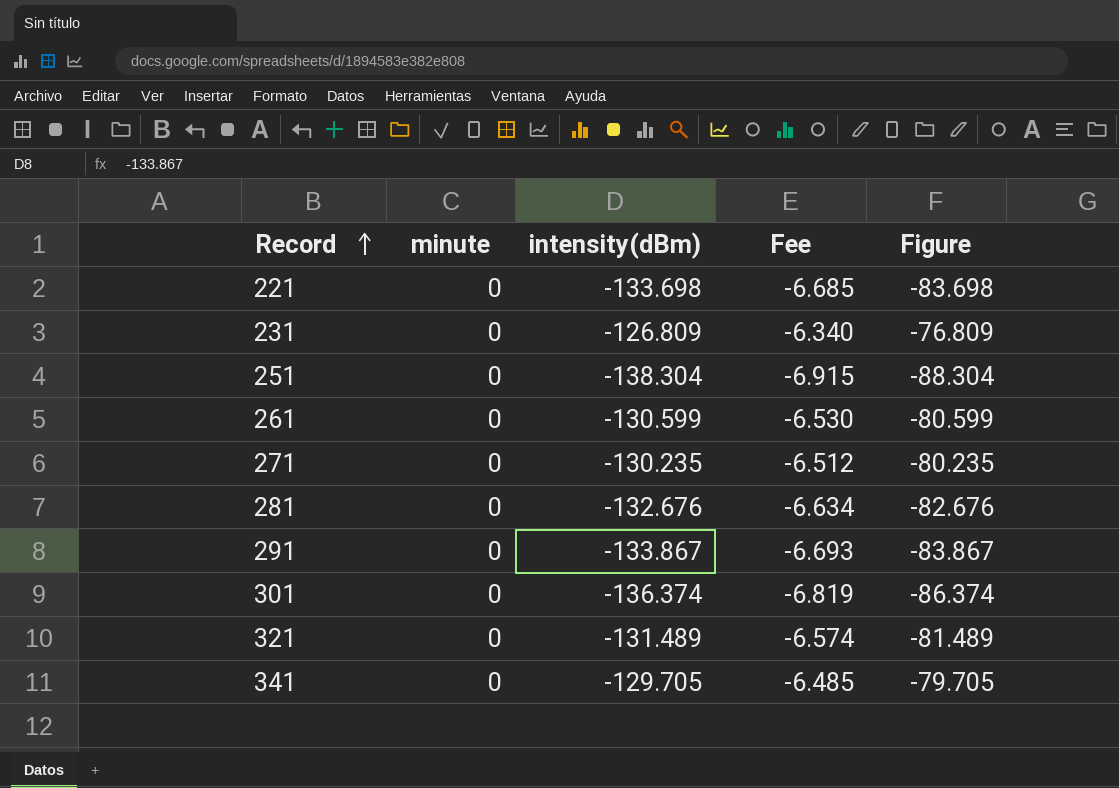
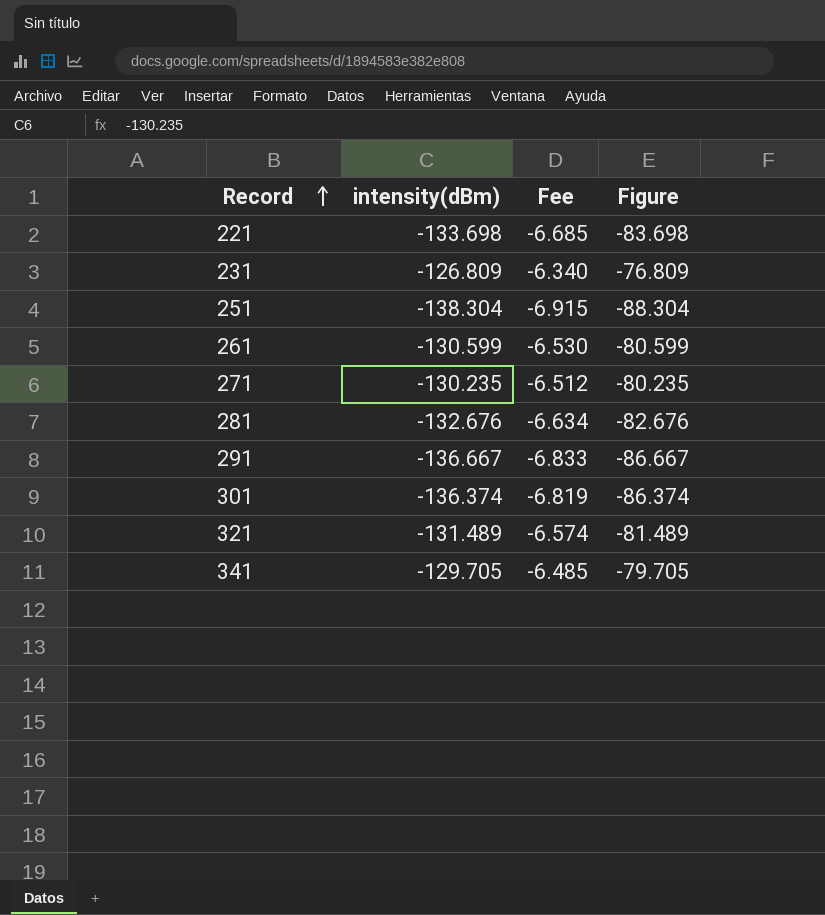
column minute | position: 2 -> none
291 | intensity(dBm): -133.867 -> -136.667
291 | Fee: -6.693 -> -6.833
291 | Figure: -83.867 -> -86.667

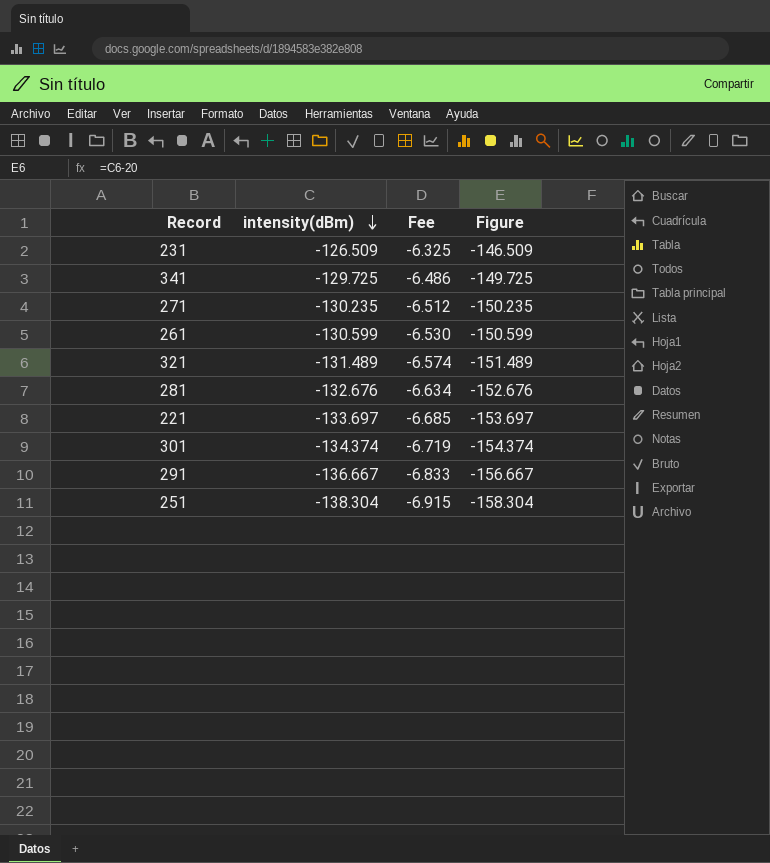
row order: Record ascending -> intensity(dBm) descending
column Figure | formula: [intensity(dBm)] + 50 -> [intensity(dBm)] - 20
231 | intensity(dBm): -126.809 -> -126.509
231 | Fee: -6.340 -> -6.325
341 | intensity(dBm): -129.705 -> -129.725
341 | Fee: -6.485 -> -6.486
221 | intensity(dBm): -133.698 -> -133.697
301 | intensity(dBm): -136.374 -> -134.374
301 | Fee: -6.819 -> -6.719

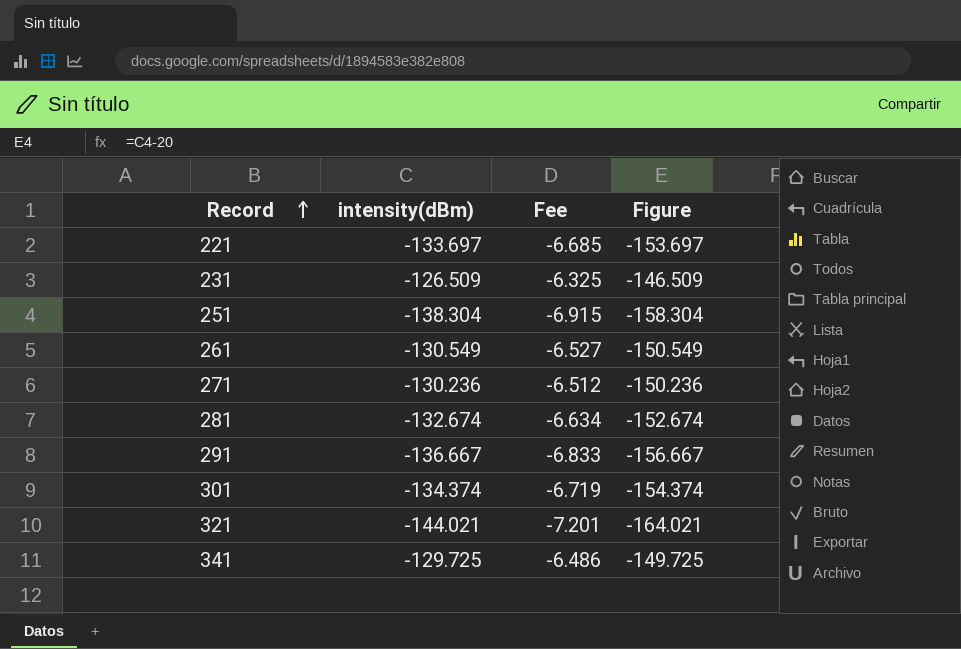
row order: intensity(dBm) descending -> Record ascending
261 | intensity(dBm): -130.599 -> -130.549
261 | Fee: -6.530 -> -6.527
261 | Figure: -150.599 -> -150.549
271 | intensity(dBm): -130.235 -> -130.236
271 | Figure: -150.235 -> -150.236
281 | intensity(dBm): -132.676 -> -132.674
281 | Figure: -152.676 -> -152.674
321 | intensity(dBm): -131.489 -> -144.021
321 | Fee: -6.574 -> -7.201
321 | Figure: -151.489 -> -164.021

